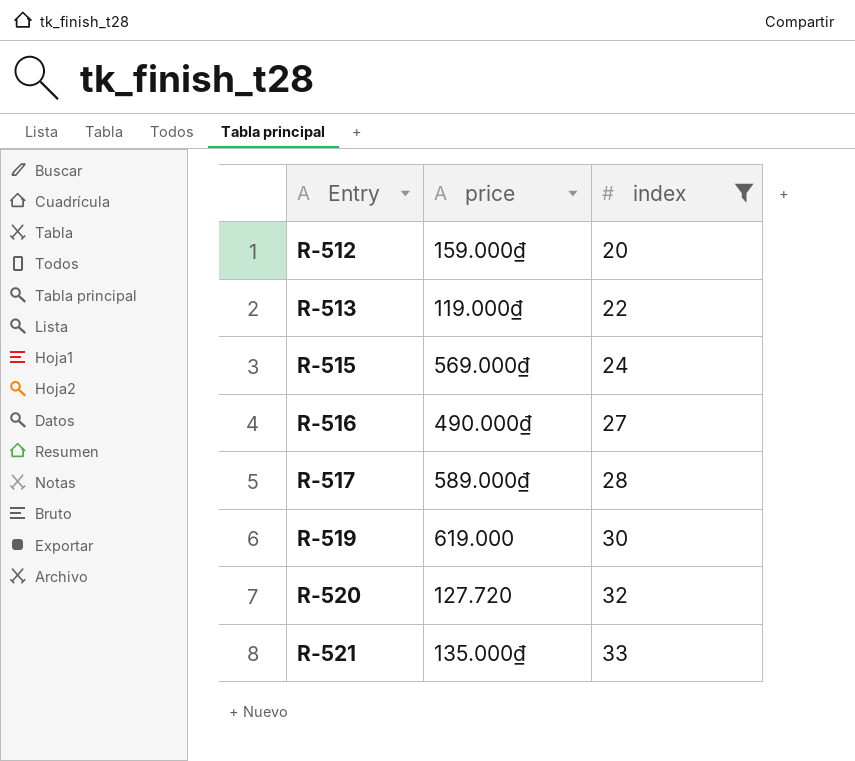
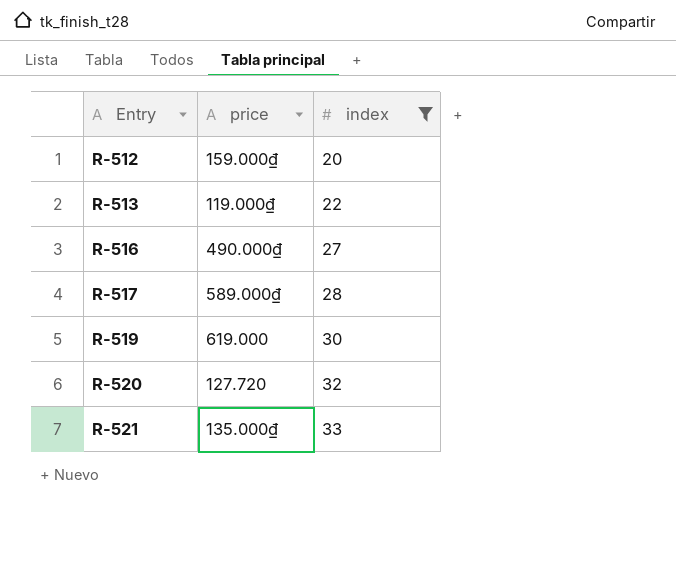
row R-515: 569.000₫ | 24 -> none

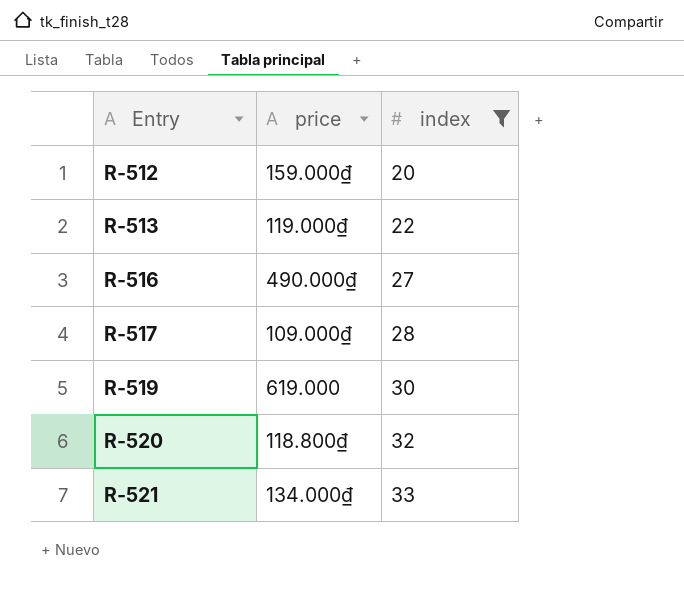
R-517 | price: 589.000₫ -> 109.000₫
R-520 | price: 127.720 -> 118.800₫
R-521 | price: 135.000₫ -> 134.000₫

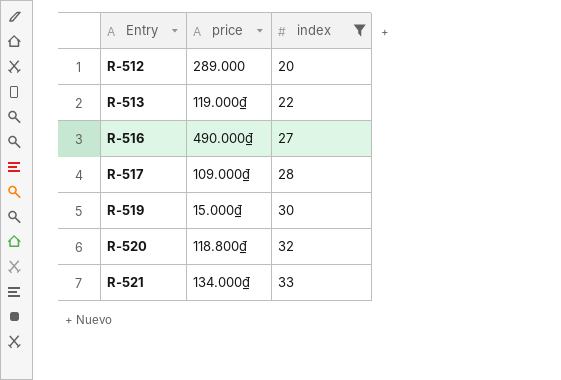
R-512 | price: 159.000₫ -> 289.000
R-519 | price: 619.000 -> 15.000₫

